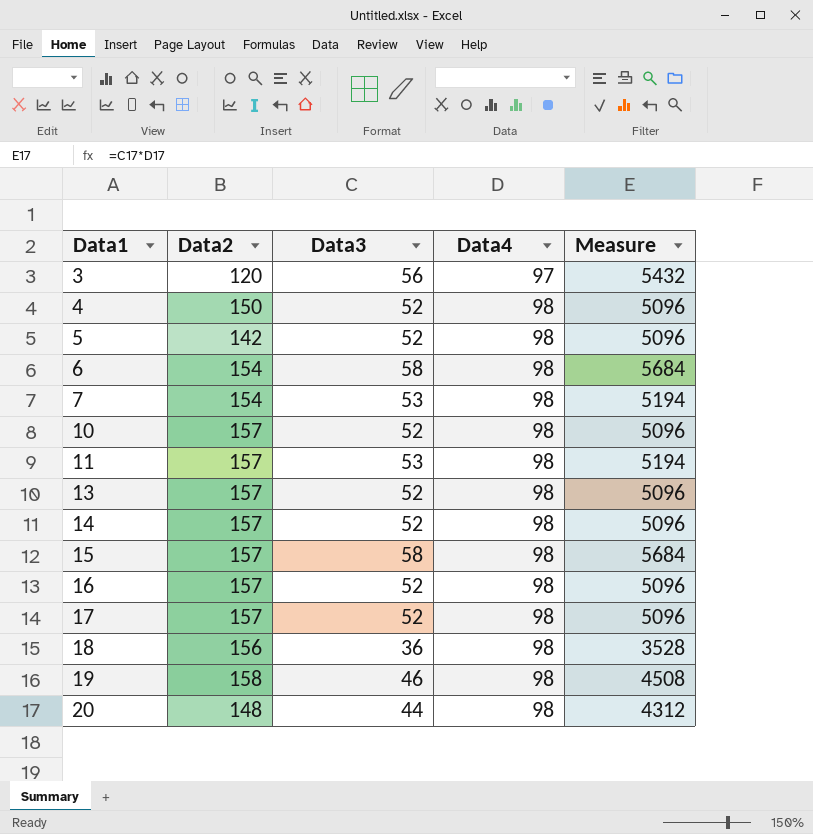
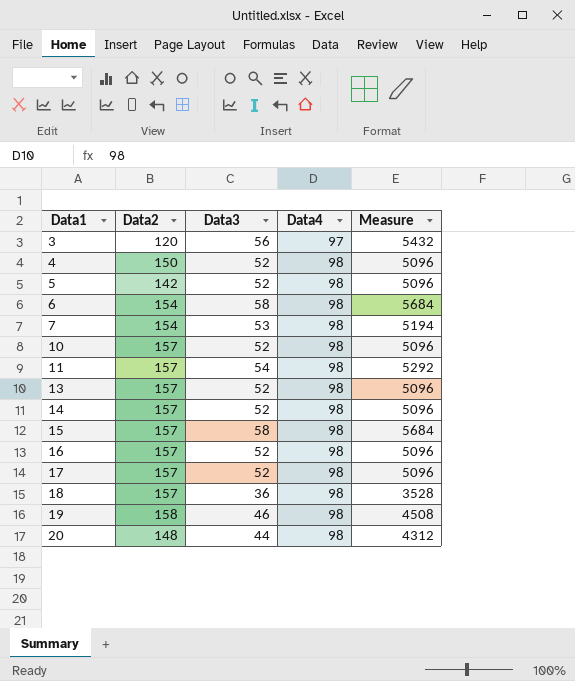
11 | Data3: 53 -> 54
11 | Measure: 5194 -> 5292
18 | Data2: 156 -> 157

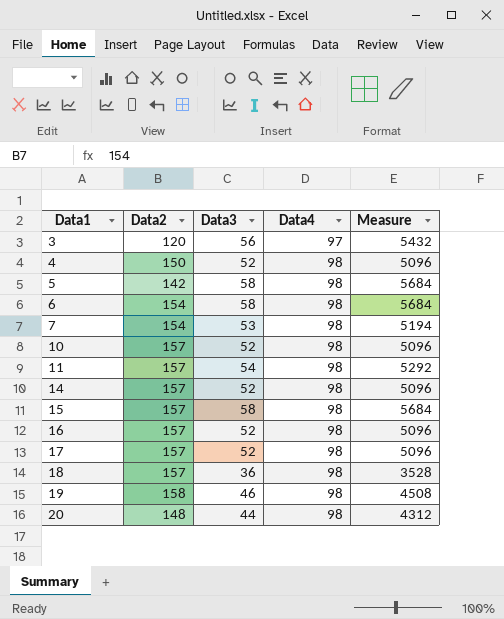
row 13: 157 | 52 | 98 | 5096 -> none
5 | Data3: 52 -> 58
5 | Measure: 5096 -> 5684

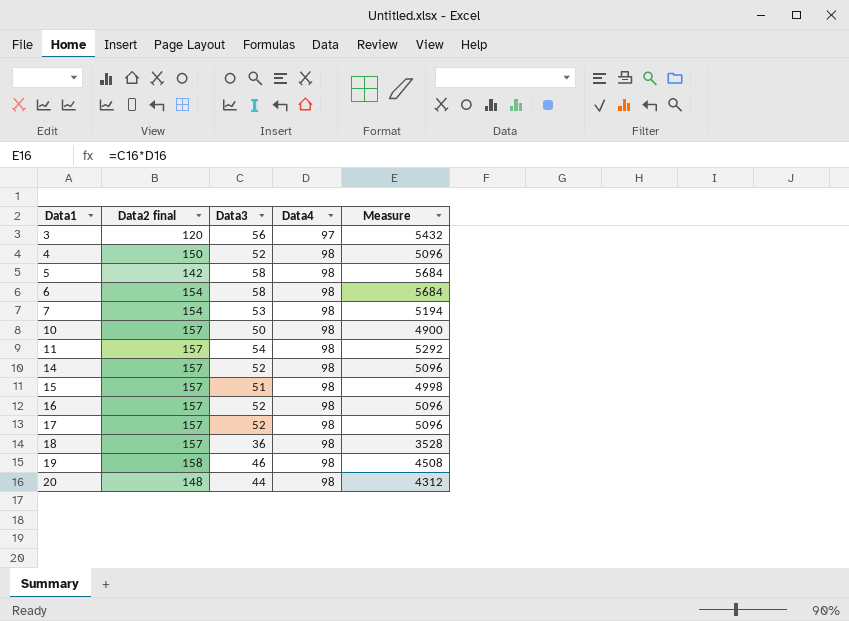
column name: Data2 -> Data2 final
10 | Data3: 52 -> 50
10 | Measure: 5096 -> 4900
15 | Data3: 58 -> 51
15 | Measure: 5684 -> 4998

